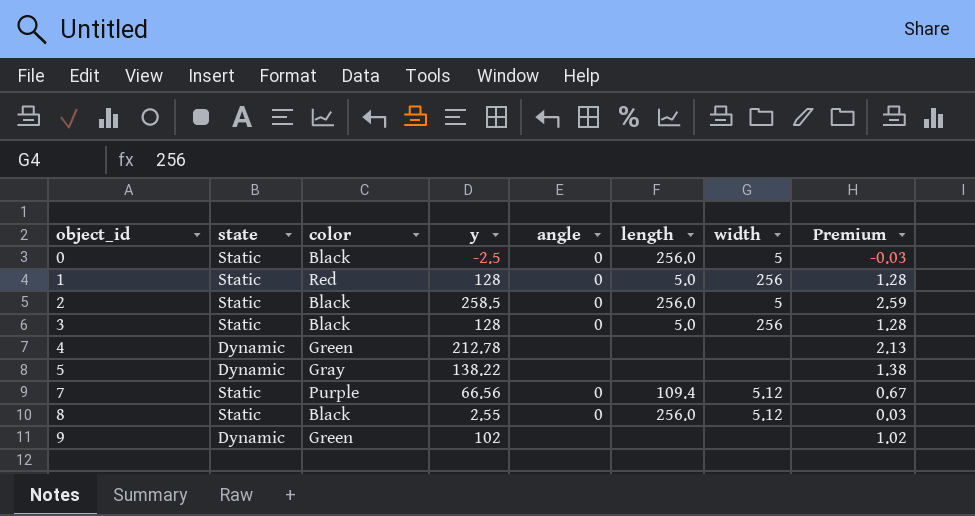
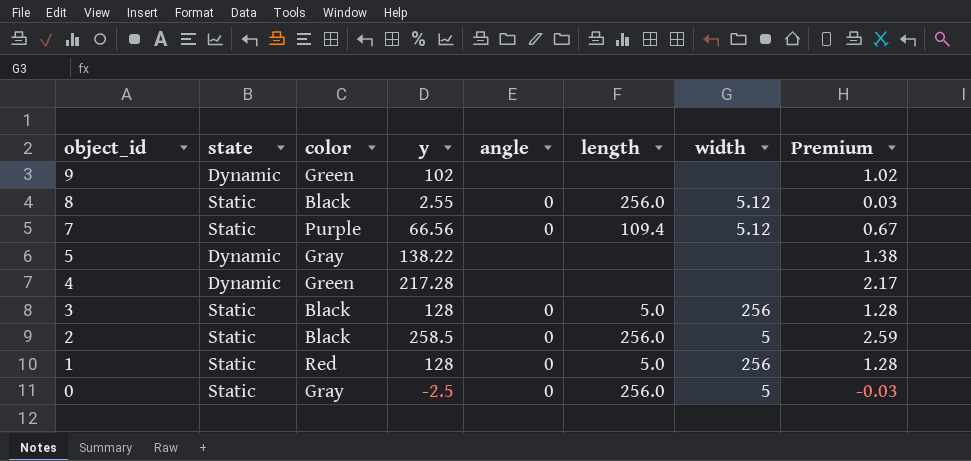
row order: object_id ascending -> object_id descending
4 | y: 212.78 -> 217.28
4 | Premium: 2.13 -> 2.17
0 | color: Black -> Gray

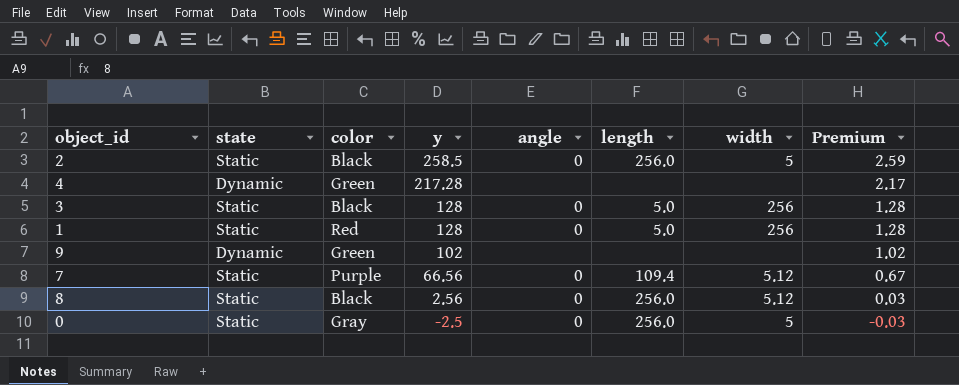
row order: object_id descending -> y descending
row 5: Dynamic | Gray | 138.22 | none | none | none | 1.38 -> none
8 | y: 2.55 -> 2.56

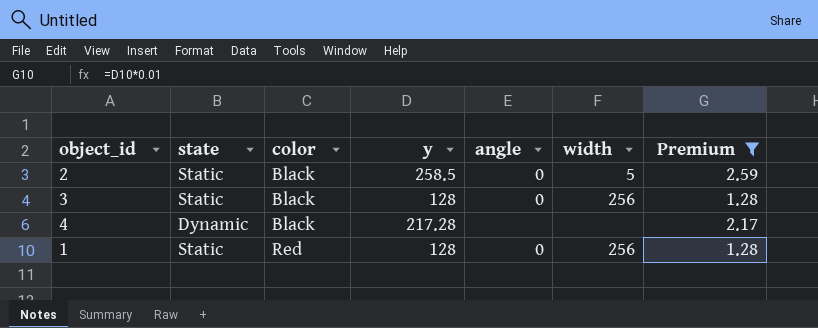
filter: none -> Premium >= 1.28
row order: y descending -> color ascending
column length | position: 6 -> none
4 | color: Green -> Black

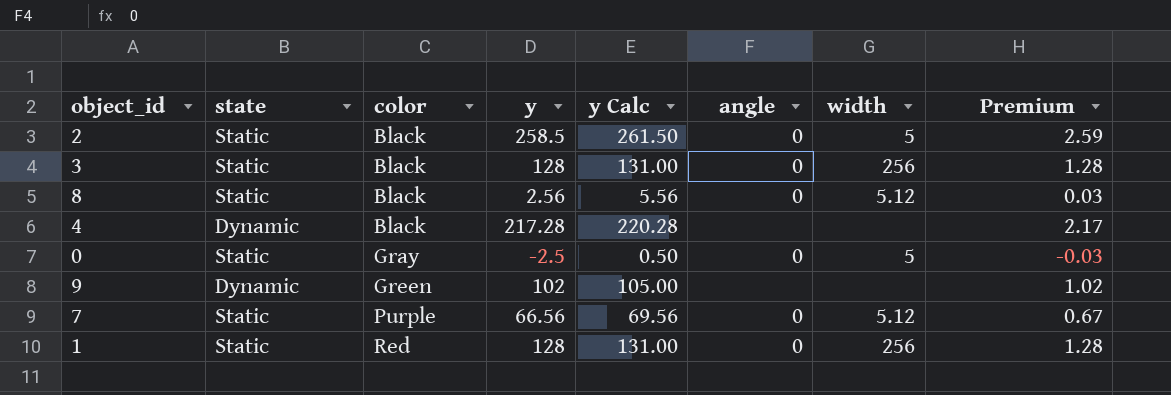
filter: Premium >= 1.28 -> none
column y Calc | formula: none -> [y] + 3

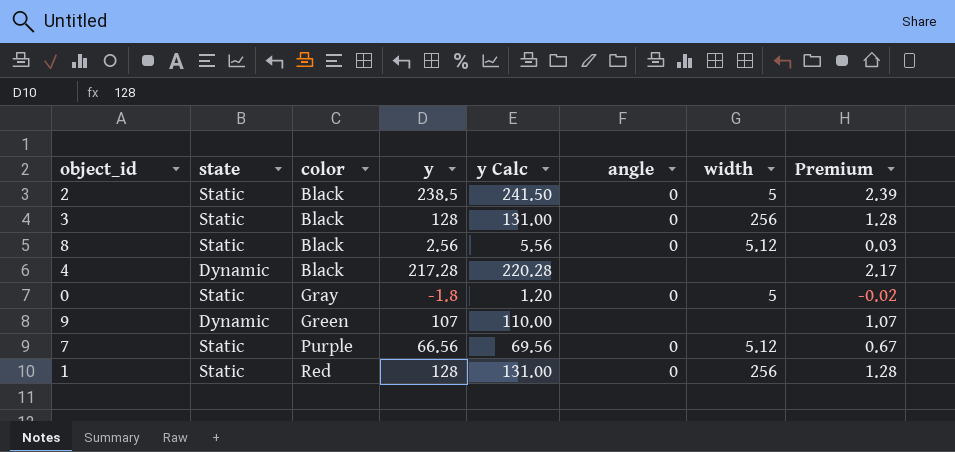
2 | y: 258.5 -> 238.5
2 | y Calc: 261.50 -> 241.50
2 | Premium: 2.59 -> 2.39
0 | y: -2.5 -> -1.8
0 | y Calc: 0.50 -> 1.20
0 | Premium: -0.03 -> -0.02
9 | y: 102 -> 107
9 | y Calc: 105.00 -> 110.00
9 | Premium: 1.02 -> 1.07

